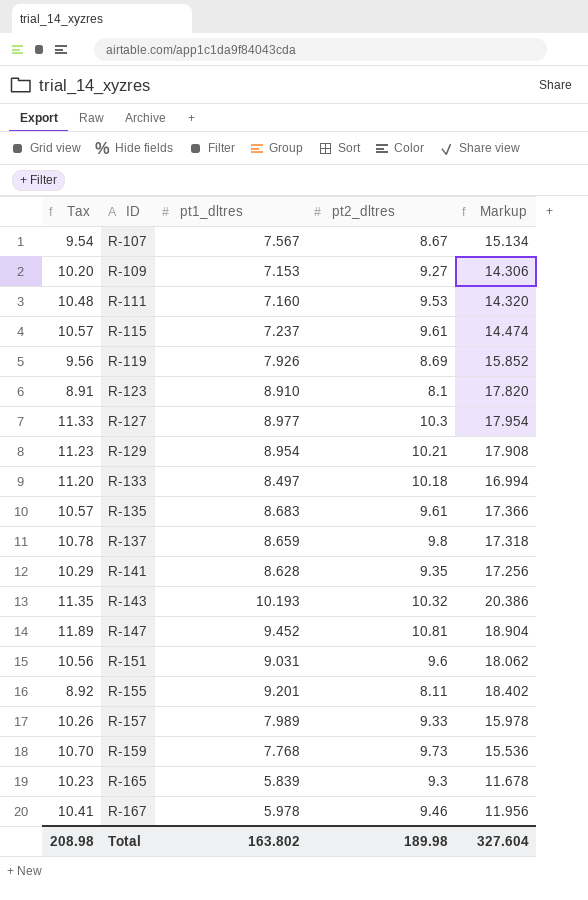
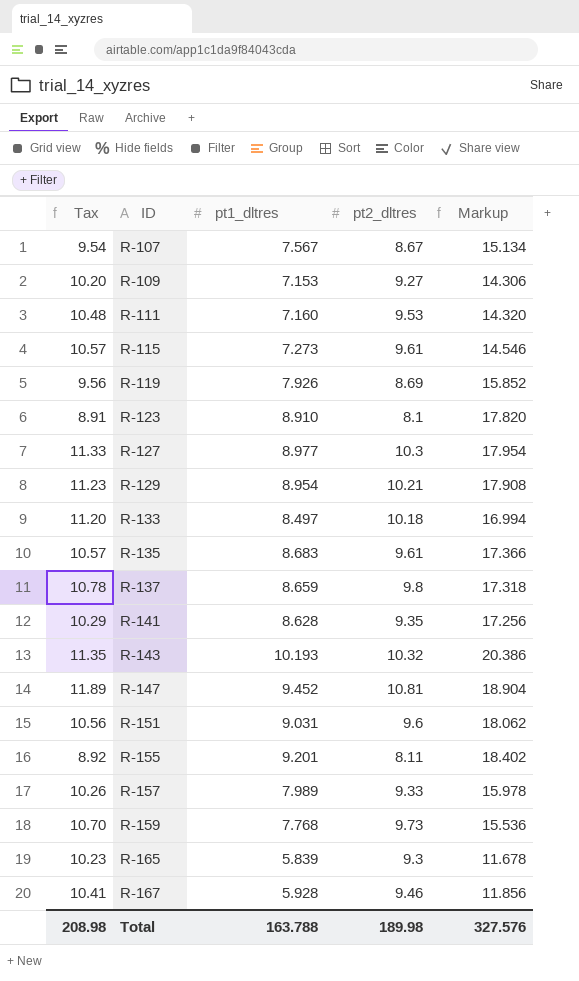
R-115 | pt1_dltres: 7.237 -> 7.273
R-115 | Markup: 14.474 -> 14.546
R-167 | pt1_dltres: 5.978 -> 5.928
R-167 | Markup: 11.956 -> 11.856
Total | pt1_dltres: 163.802 -> 163.788
Total | Markup: 327.604 -> 327.576

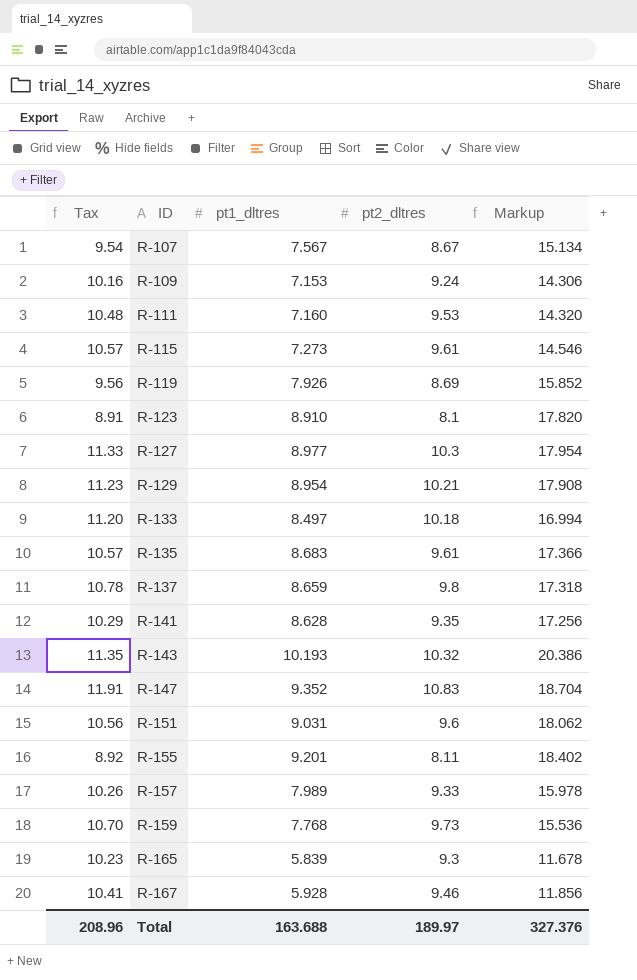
R-109 | Tax: 10.20 -> 10.16
R-109 | pt2_dltres: 9.27 -> 9.24
R-147 | Tax: 11.89 -> 11.91
R-147 | pt1_dltres: 9.452 -> 9.352
R-147 | pt2_dltres: 10.81 -> 10.83
R-147 | Markup: 18.904 -> 18.704
Total | Tax: 208.98 -> 208.96
Total | pt1_dltres: 163.788 -> 163.688
Total | pt2_dltres: 189.98 -> 189.97
Total | Markup: 327.576 -> 327.376

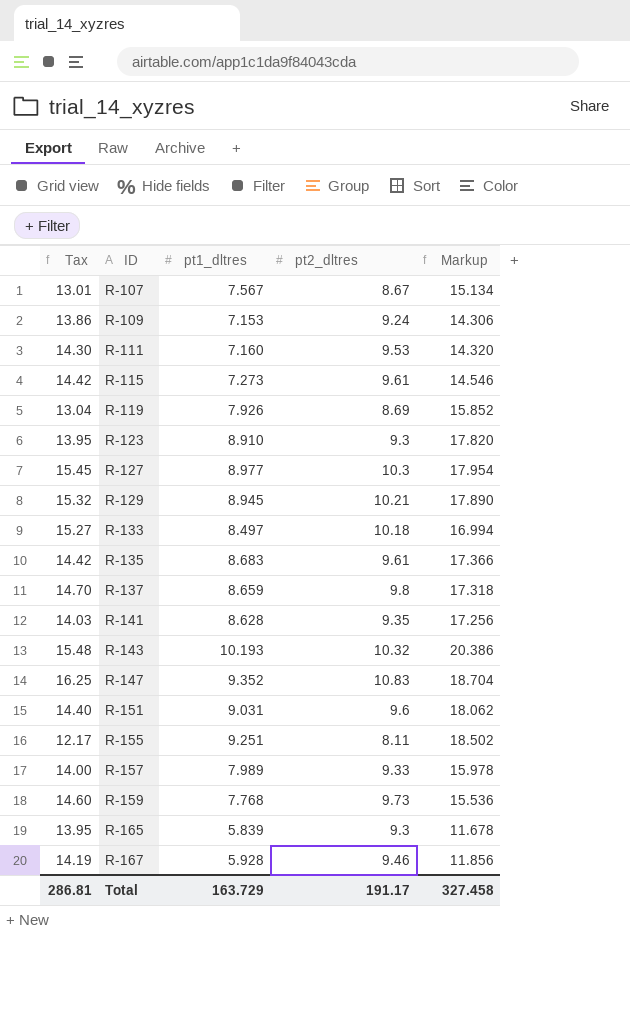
column Tax | formula: [pt2_dltres] * 1.1 -> [pt2_dltres] * 1.5
R-123 | pt2_dltres: 8.1 -> 9.3
R-129 | pt1_dltres: 8.954 -> 8.945
R-129 | Markup: 17.908 -> 17.890
R-155 | pt1_dltres: 9.201 -> 9.251
R-155 | Markup: 18.402 -> 18.502
Total | Tax: 208.96 -> 286.81
Total | pt1_dltres: 163.688 -> 163.729
Total | pt2_dltres: 189.97 -> 191.17
Total | Markup: 327.376 -> 327.458

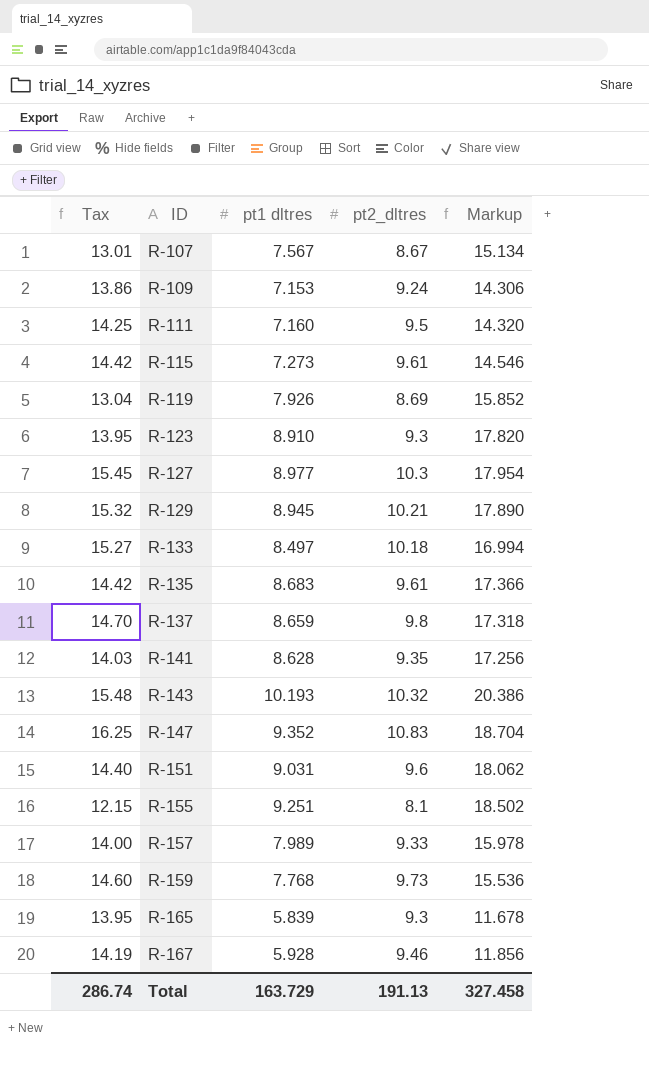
column name: pt1_dltres -> pt1 dltres
R-111 | Tax: 14.30 -> 14.25
R-111 | pt2_dltres: 9.53 -> 9.5
R-155 | Tax: 12.17 -> 12.15
R-155 | pt2_dltres: 8.11 -> 8.1
Total | Tax: 286.81 -> 286.74
Total | pt2_dltres: 191.17 -> 191.13

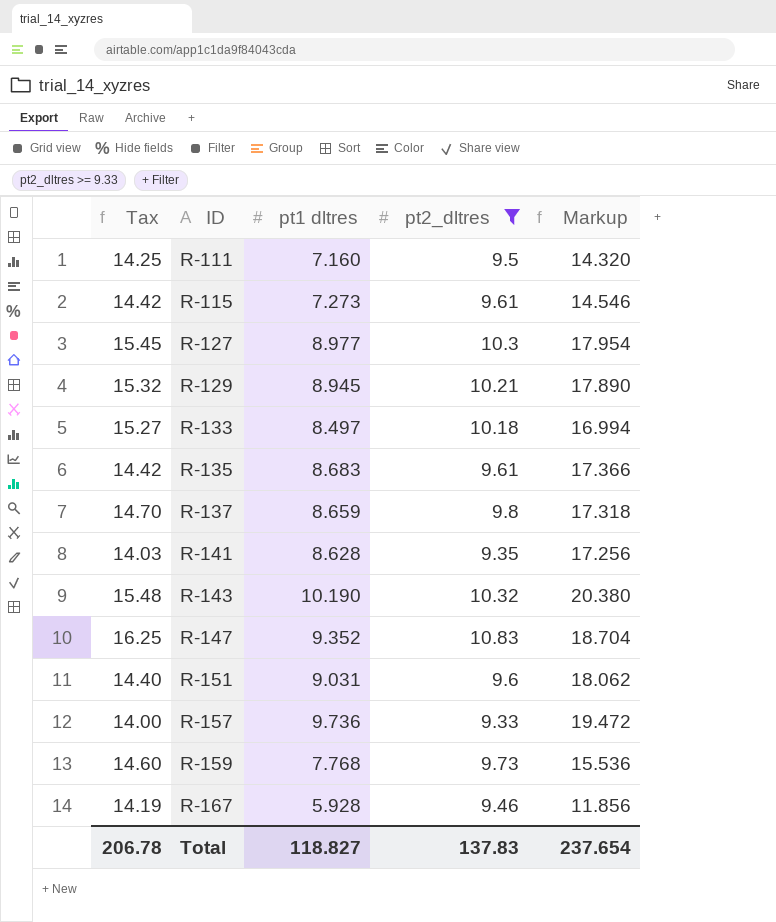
filter: none -> pt2_dltres >= 9.33
R-143 | pt1 dltres: 10.193 -> 10.190
R-143 | Markup: 20.386 -> 20.380
R-157 | pt1 dltres: 7.989 -> 9.736
R-157 | Markup: 15.978 -> 19.472
Total | Tax: 286.74 -> 206.78
Total | pt1 dltres: 163.729 -> 118.827
Total | pt2_dltres: 191.13 -> 137.83
Total | Markup: 327.458 -> 237.654

